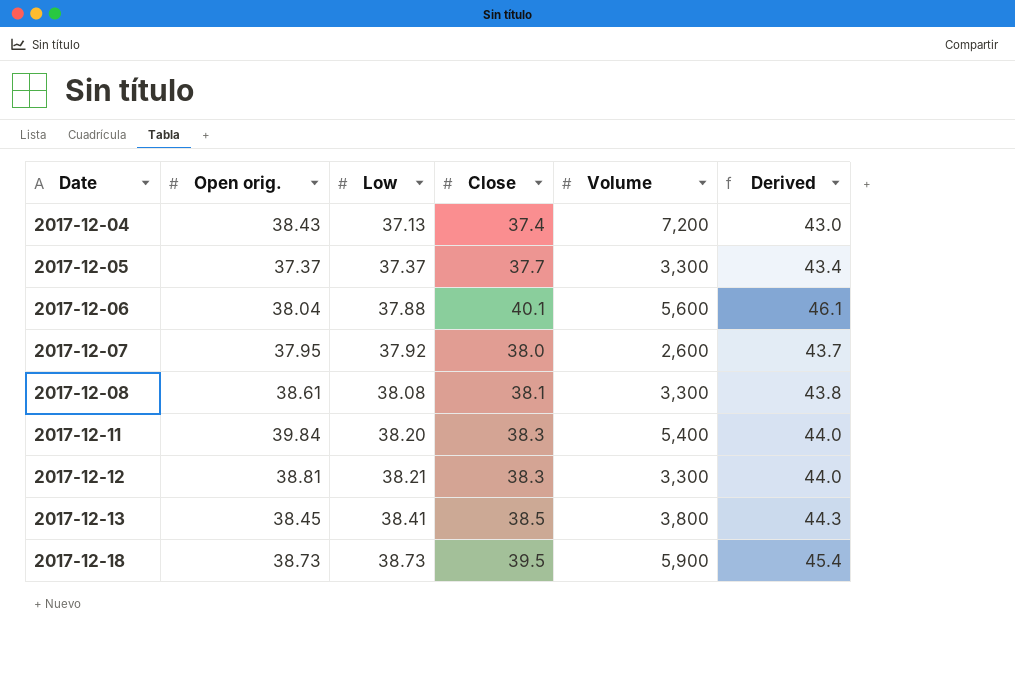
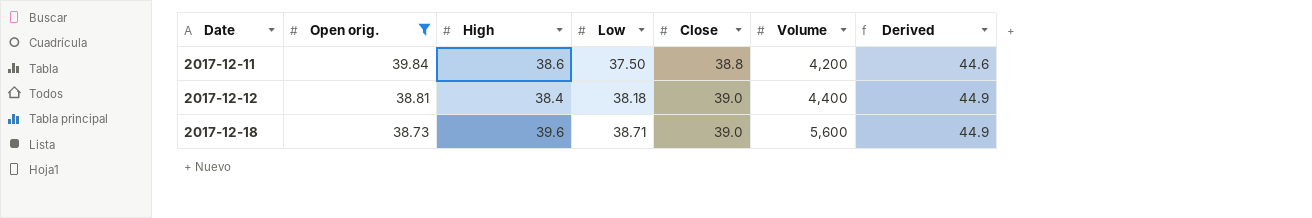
filter: none -> Open orig. >= 38.73
column High | position: none -> 3
2017-12-11 | Low: 38.20 -> 37.50
2017-12-11 | Close: 38.3 -> 38.8
2017-12-11 | Volume: 5,400 -> 4,200
2017-12-11 | Derived: 44.0 -> 44.6
2017-12-12 | Low: 38.21 -> 38.18
2017-12-12 | Close: 38.3 -> 39.0
2017-12-12 | Volume: 3,300 -> 4,400
2017-12-12 | Derived: 44.0 -> 44.9
2017-12-18 | Low: 38.73 -> 38.71
2017-12-18 | Close: 39.5 -> 39.0
2017-12-18 | Volume: 5,900 -> 5,600
2017-12-18 | Derived: 45.4 -> 44.9

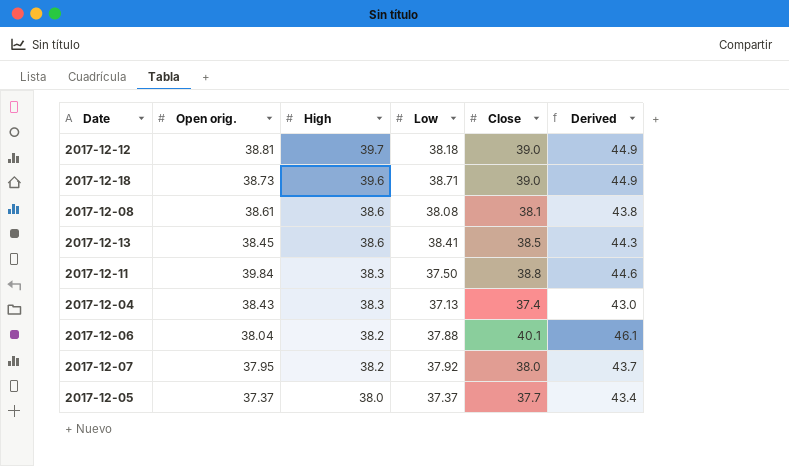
filter: Open orig. >= 38.73 -> none
row order: Date ascending -> High descending
column Volume | position: 6 -> none
2017-12-12 | High: 38.4 -> 39.7
2017-12-11 | High: 38.6 -> 38.3

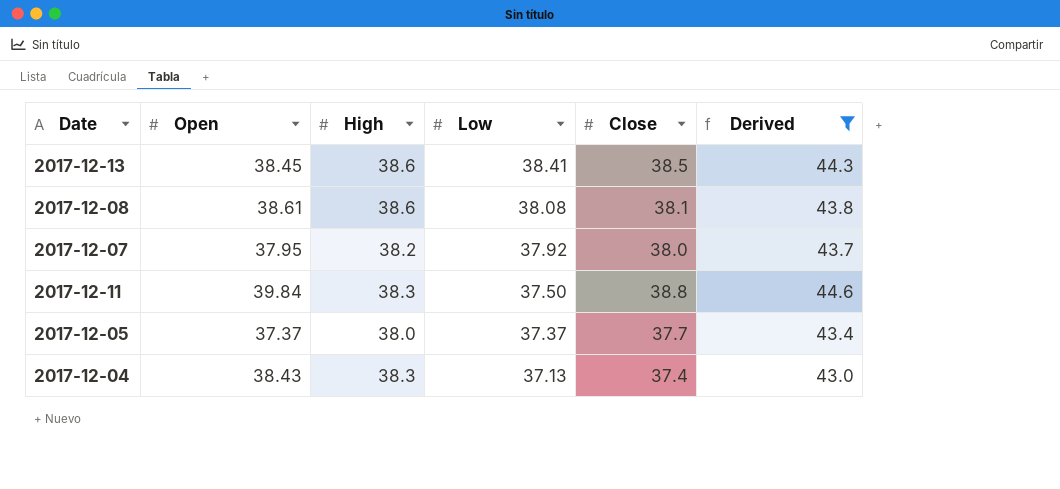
filter: none -> Derived <= 44.6
row order: High descending -> Low descending
column name: Open orig. -> Open

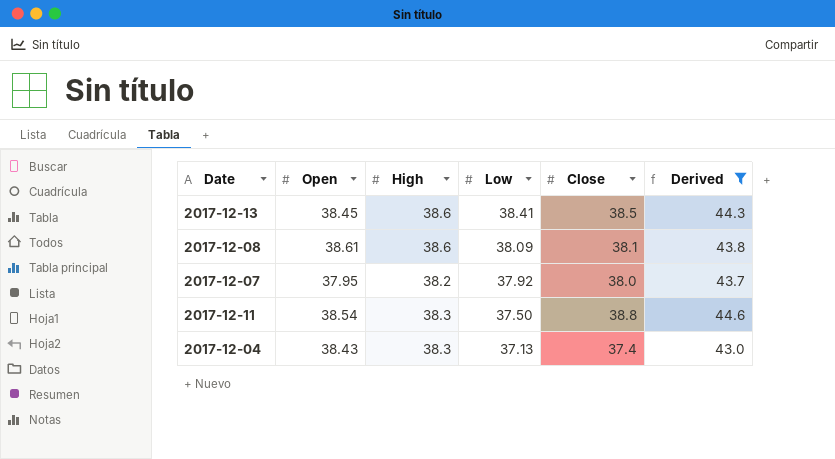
row 2017-12-05: 37.37 | 38.0 | 37.37 | 37.7 | 43.4 -> none
2017-12-08 | Low: 38.08 -> 38.09
2017-12-11 | Open: 39.84 -> 38.54

